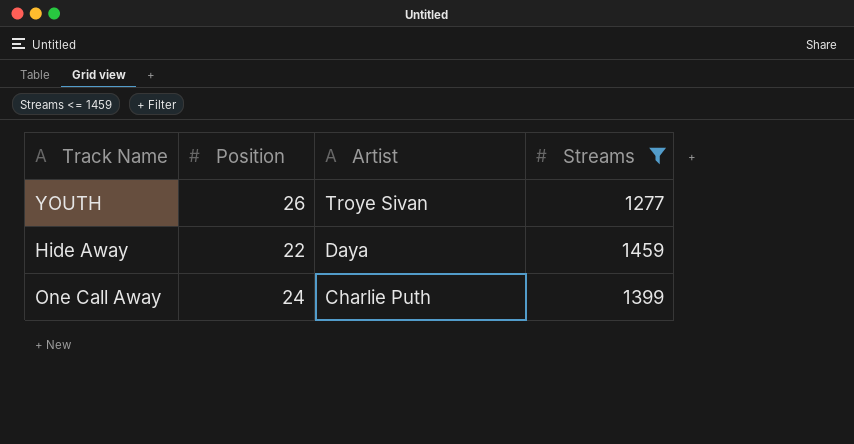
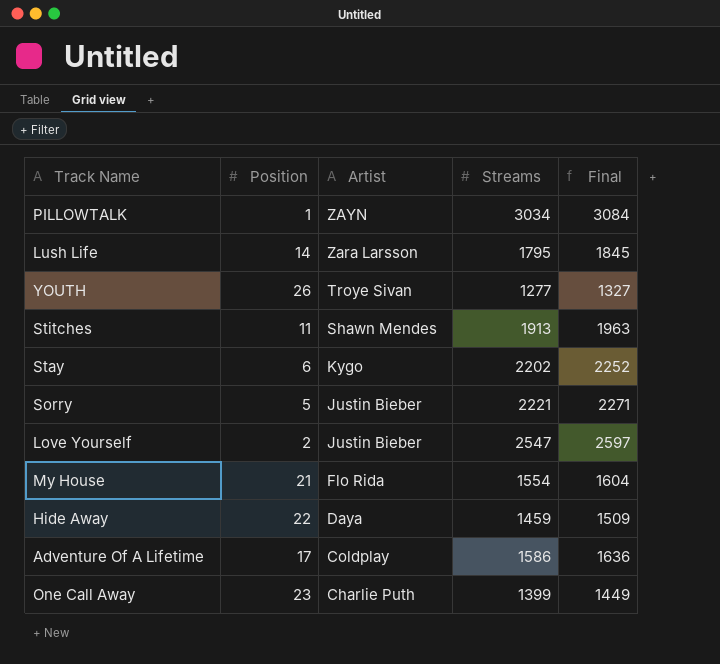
filter: Streams <= 1459 -> none
column Final | formula: none -> [Streams] + 50
One Call Away | Position: 24 -> 23

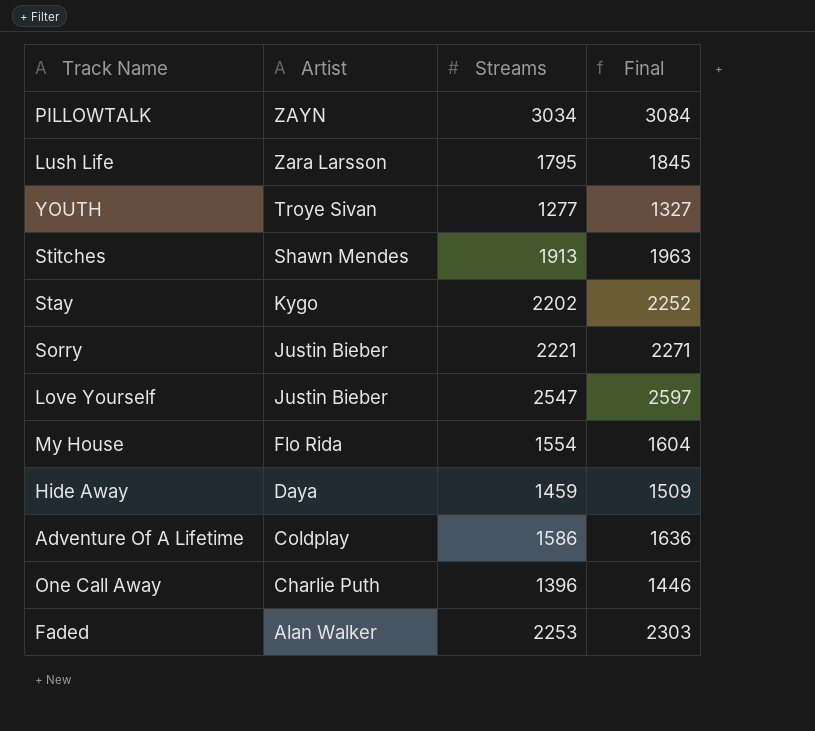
column Position | position: 2 -> none
One Call Away | Streams: 1399 -> 1396
One Call Away | Final: 1449 -> 1446
row Faded: none -> Alan Walker | 2253 | 2303

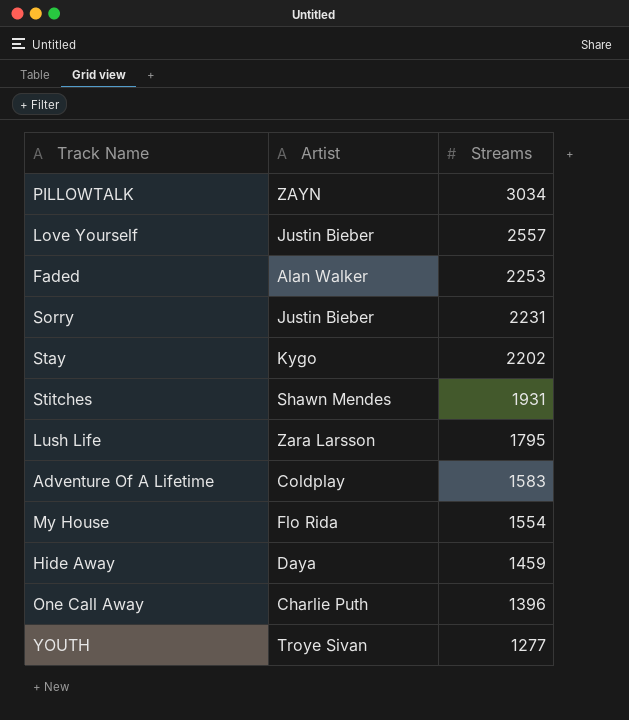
row order: Artist descending -> Streams descending
column Final | formula: [Streams] + 50 -> none
Love Yourself | Streams: 2547 -> 2557
Sorry | Streams: 2221 -> 2231
Stitches | Streams: 1913 -> 1931
Adventure Of A Lifetime | Streams: 1586 -> 1583

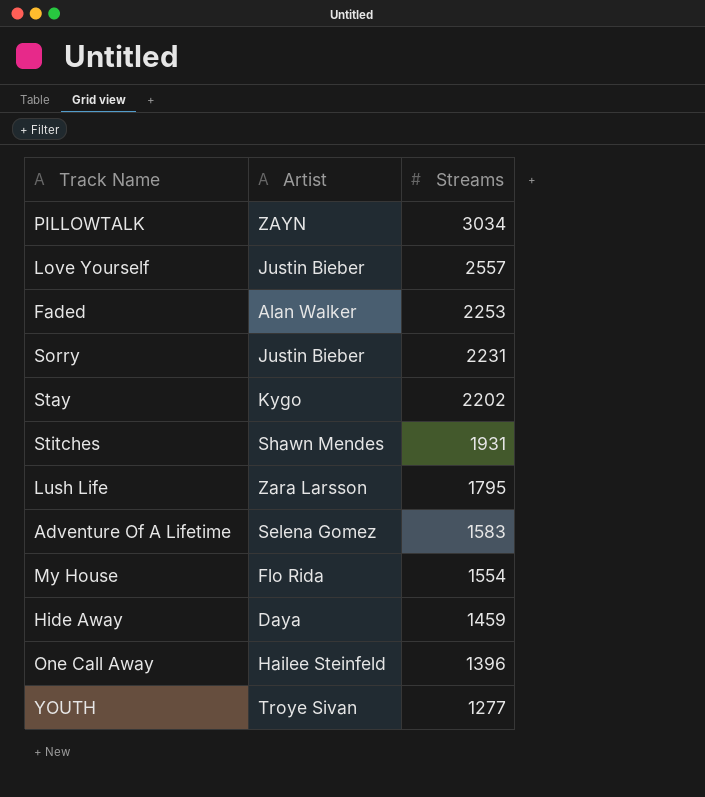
Adventure Of A Lifetime | Artist: Coldplay -> Selena Gomez
One Call Away | Artist: Charlie Puth -> Hailee Steinfeld

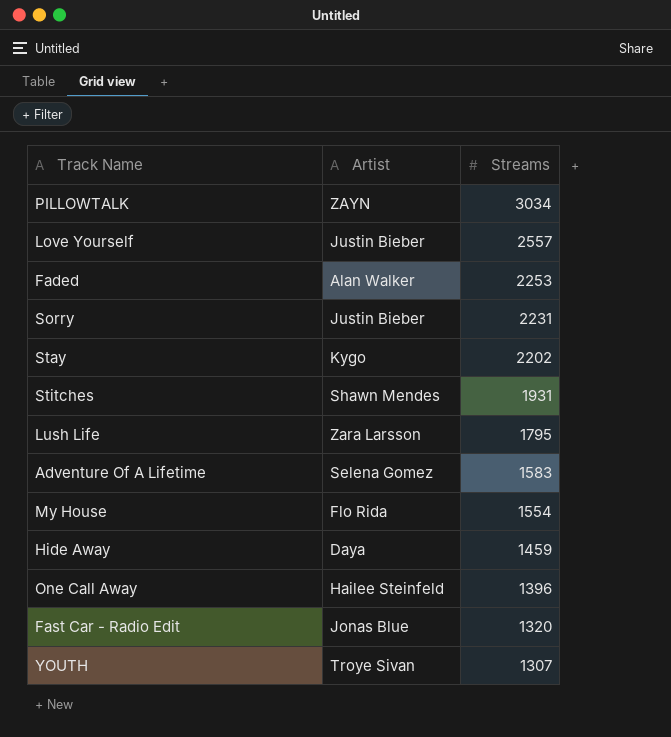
row Fast Car - Radio Edit: none -> Jonas Blue | 1320
YOUTH | Streams: 1277 -> 1307

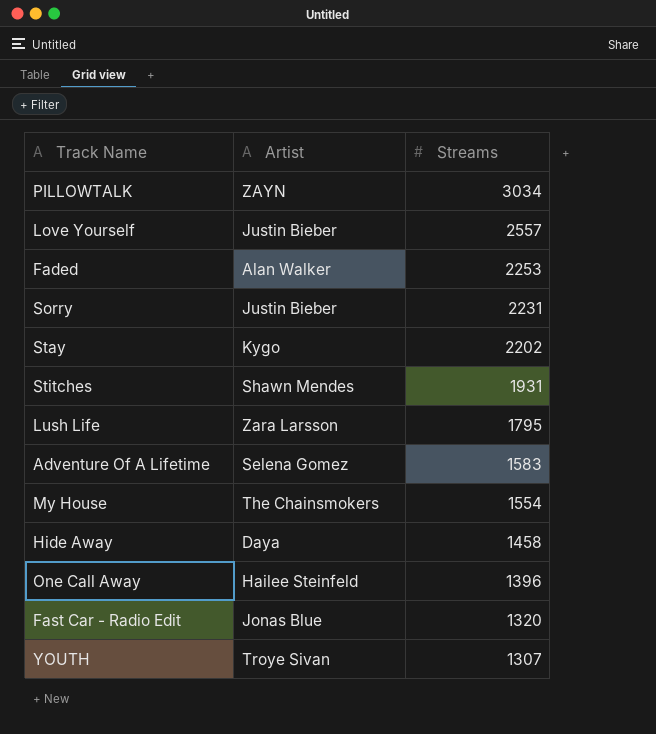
My House | Artist: Flo Rida -> The Chainsmokers
Hide Away | Streams: 1459 -> 1458

